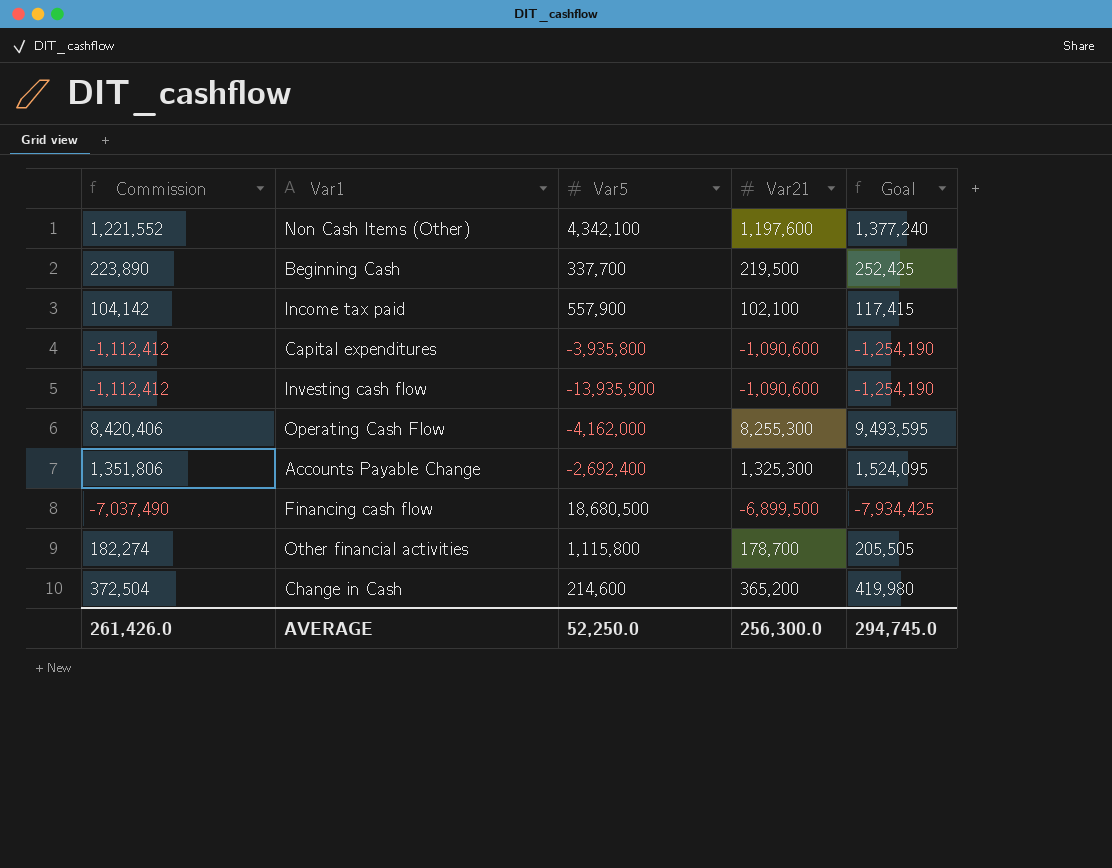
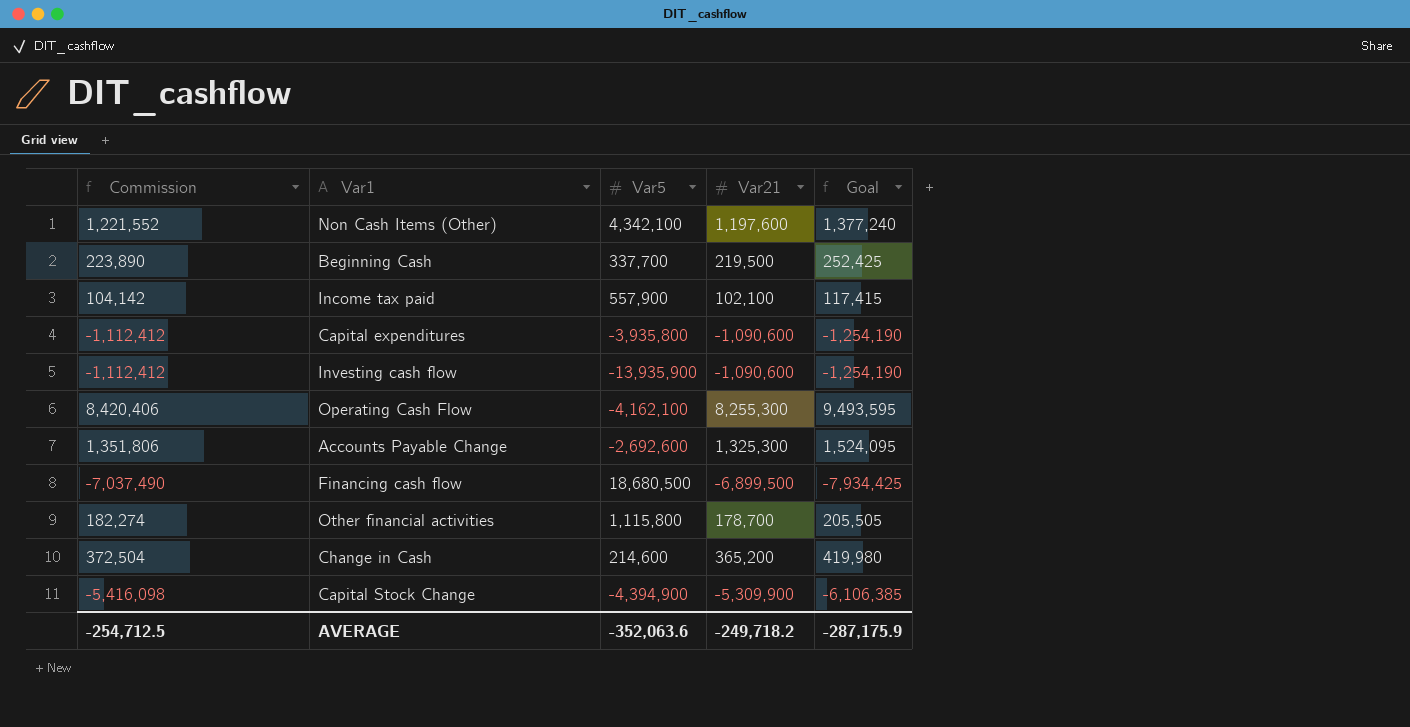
Operating Cash Flow | Var5: -4,162,000 -> -4,162,100
Accounts Payable Change | Var5: -2,692,400 -> -2,692,600
row Capital Stock Change: none -> -5,416,098 | -4,394,900 | -5,309,900 | -6,106,385
AVERAGE | Commission: 261,426.0 -> -254,712.5
AVERAGE | Var5: 52,250.0 -> -352,063.6
AVERAGE | Var21: 256,300.0 -> -249,718.2
AVERAGE | Goal: 294,745.0 -> -287,175.9

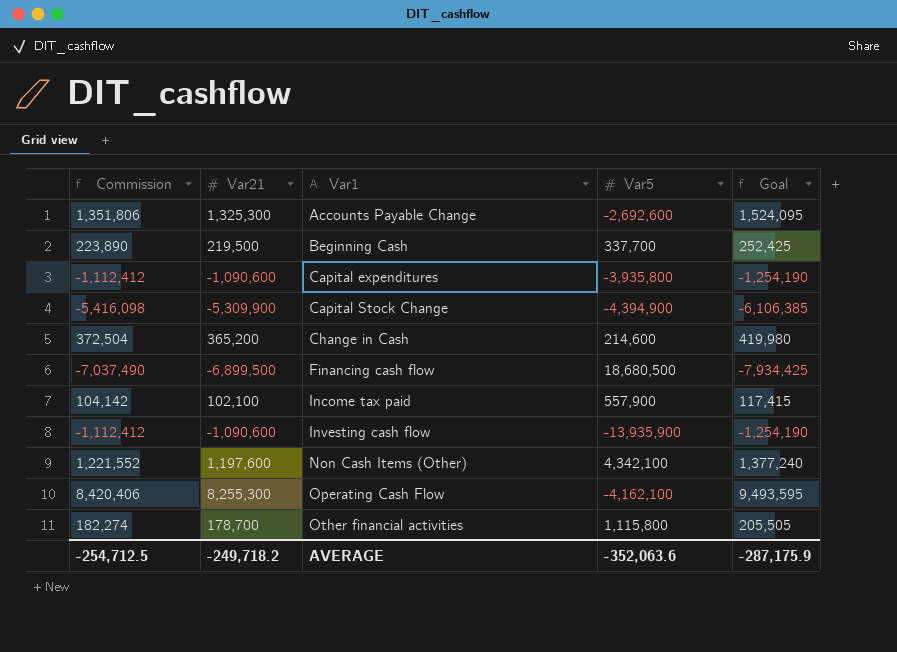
row order: none -> Var1 ascending
column Var21 | position: 4 -> 2

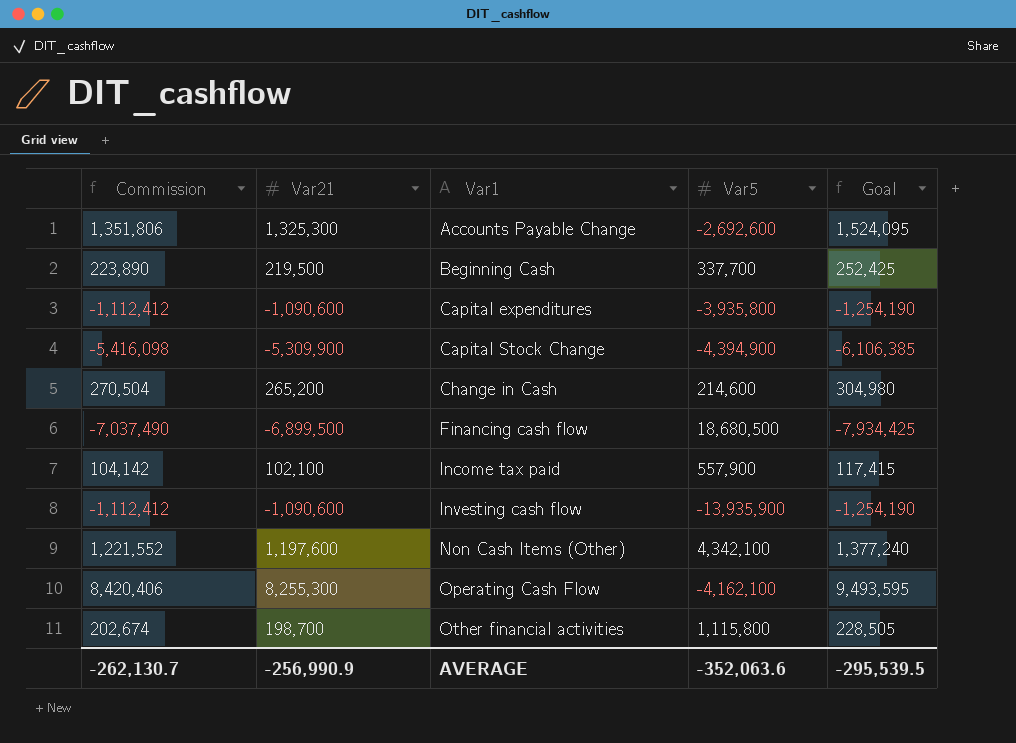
Change in Cash | Commission: 372,504 -> 270,504
Change in Cash | Var21: 365,200 -> 265,200
Change in Cash | Goal: 419,980 -> 304,980
Other financial activities | Commission: 182,274 -> 202,674
Other financial activities | Var21: 178,700 -> 198,700
Other financial activities | Goal: 205,505 -> 228,505
AVERAGE | Commission: -254,712.5 -> -262,130.7
AVERAGE | Var21: -249,718.2 -> -256,990.9
AVERAGE | Goal: -287,175.9 -> -295,539.5

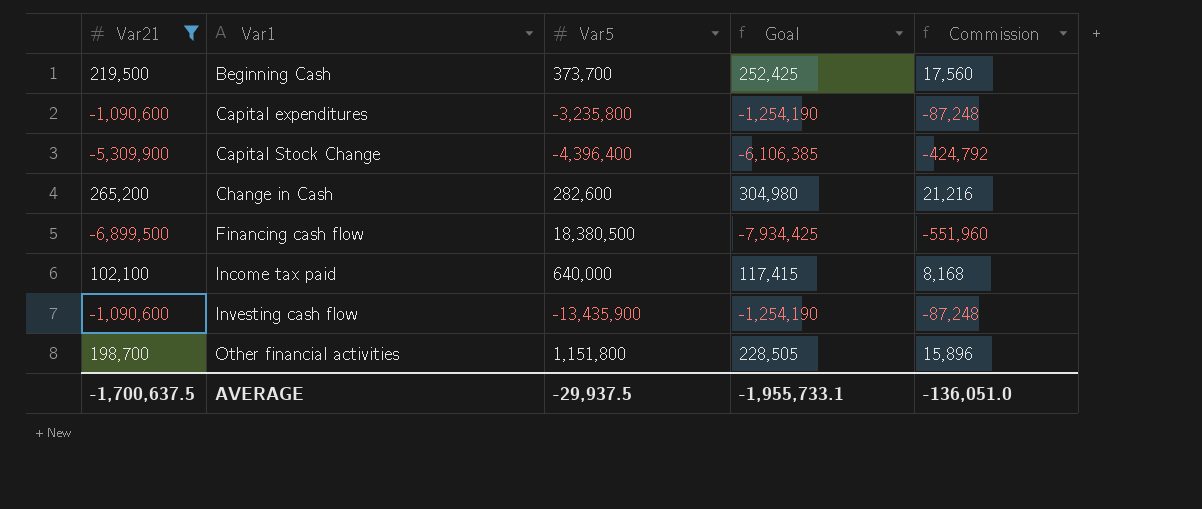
filter: none -> Var21 <= 265,200
column Commission | formula: [Var21] * 1.02 -> [Var21] * 0.08
column Commission | position: 1 -> 5
Beginning Cash | Var5: 337,700 -> 373,700
Capital expenditures | Var5: -3,935,800 -> -3,235,800
Capital Stock Change | Var5: -4,394,900 -> -4,396,400
Change in Cash | Var5: 214,600 -> 282,600
Financing cash flow | Var5: 18,680,500 -> 18,380,500
Income tax paid | Var5: 557,900 -> 640,000
Investing cash flow | Var5: -13,935,900 -> -13,435,900
Other financial activities | Var5: 1,115,800 -> 1,151,800
AVERAGE | Var21: -256,990.9 -> -1,700,637.5
AVERAGE | Var5: -352,063.6 -> -29,937.5
AVERAGE | Goal: -295,539.5 -> -1,955,733.1
AVERAGE | Commission: -262,130.7 -> -136,051.0

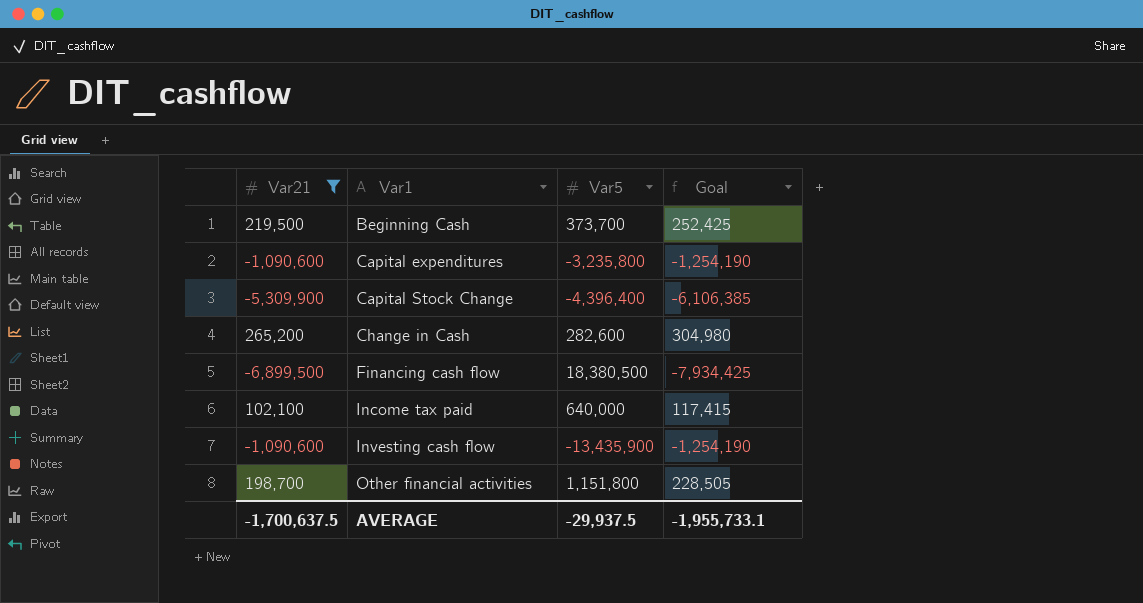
column Commission | formula: [Var21] * 0.08 -> none

